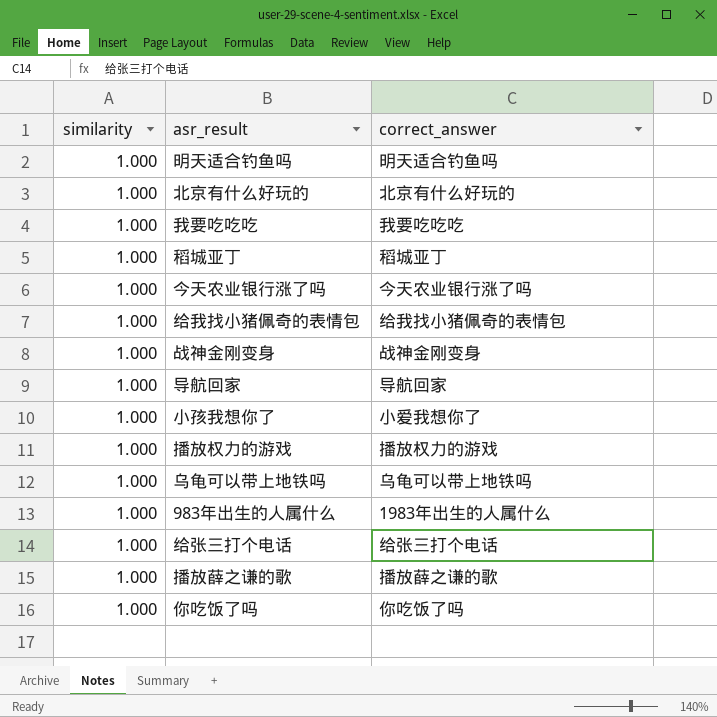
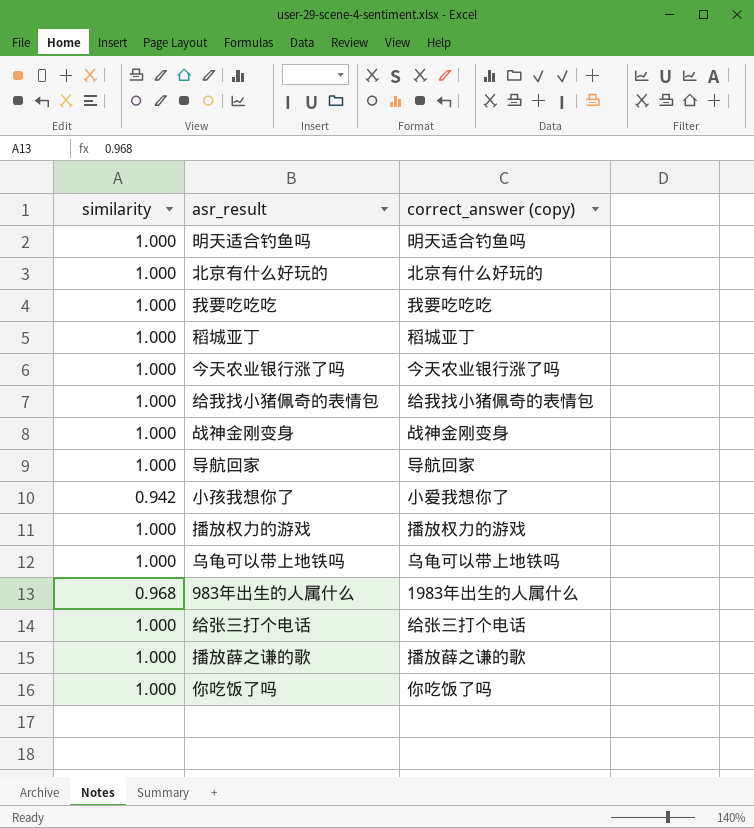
column name: correct_answer -> correct_answer (copy)
小孩我想你了 | similarity: 1.000 -> 0.942
983年出生的人属什么 | similarity: 1.000 -> 0.968

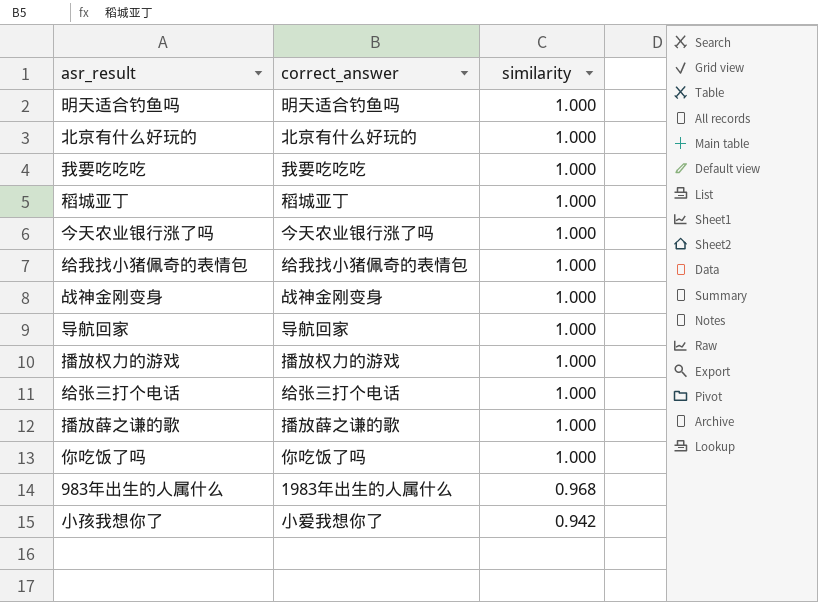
row order: none -> similarity descending
column name: correct_answer (copy) -> correct_answer
column similarity | position: 1 -> 3
row 乌龟可以带上地铁吗: 1.000 | 乌龟可以带上地铁吗 -> none

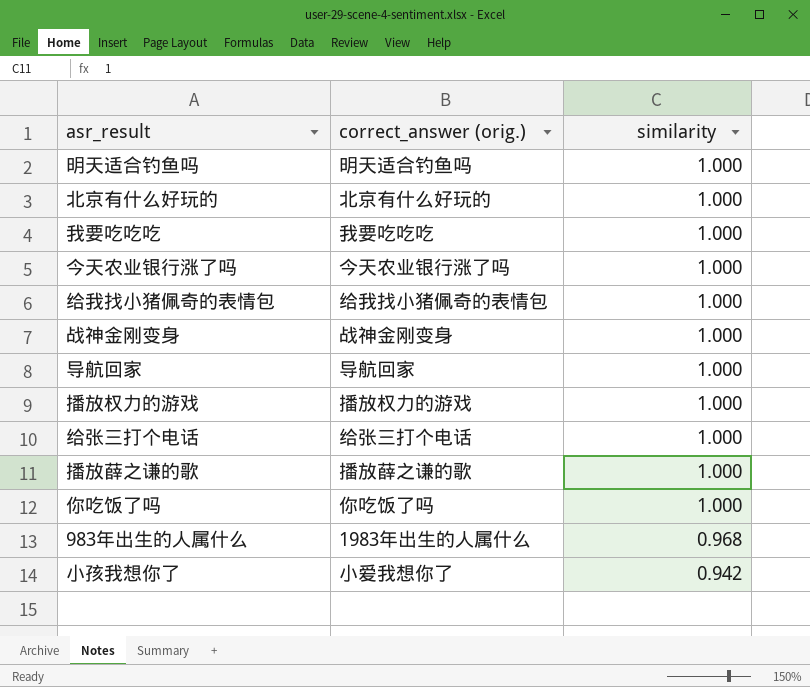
column name: correct_answer -> correct_answer (orig.)
row 稻城亚丁: 稻城亚丁 | 1.000 -> none

